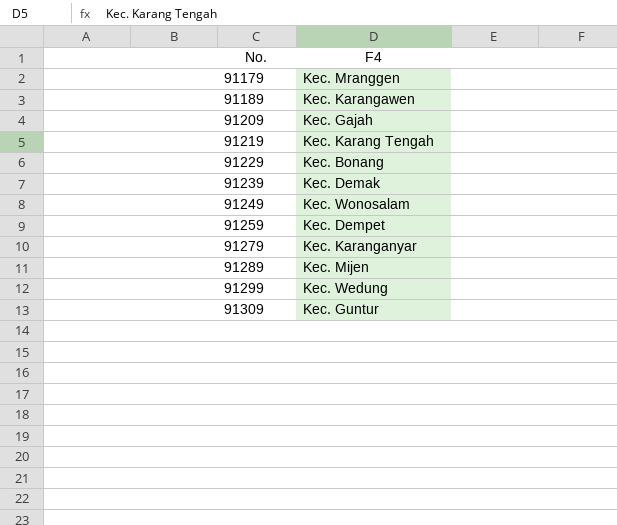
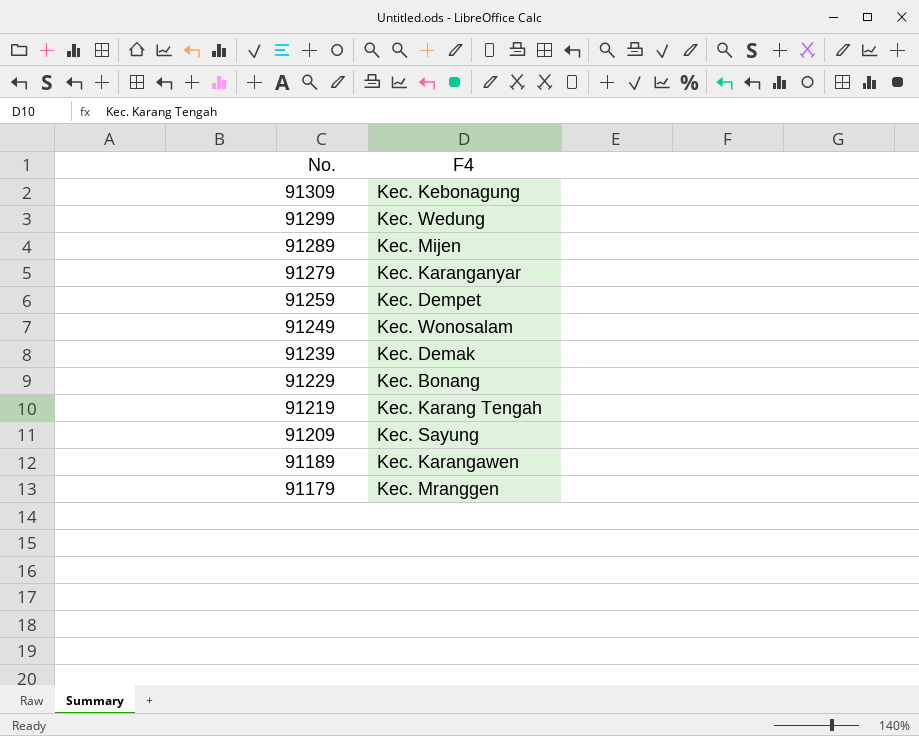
row order: No. ascending -> No. descending
91309 | F4: Kec. Guntur -> Kec. Kebonagung
91209 | F4: Kec. Gajah -> Kec. Sayung

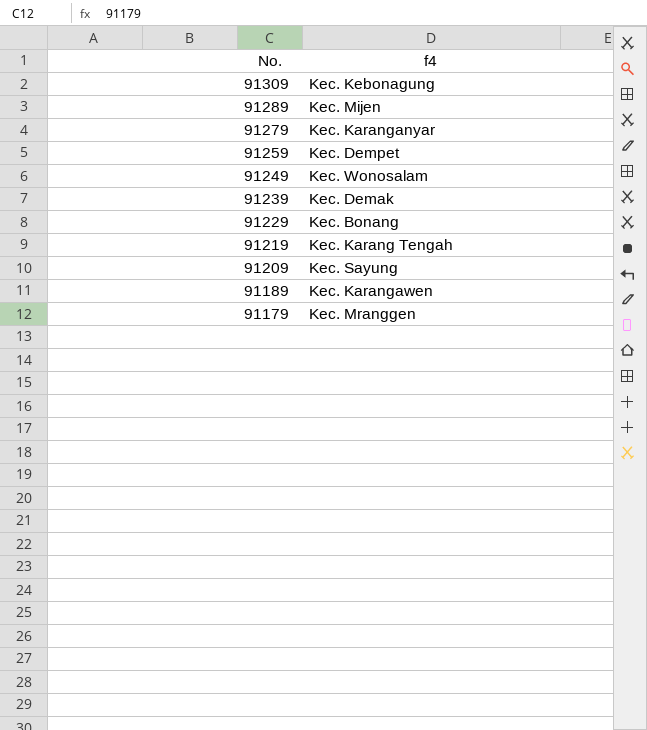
column name: F4 -> f4
row 91299: Kec. Wedung -> none

